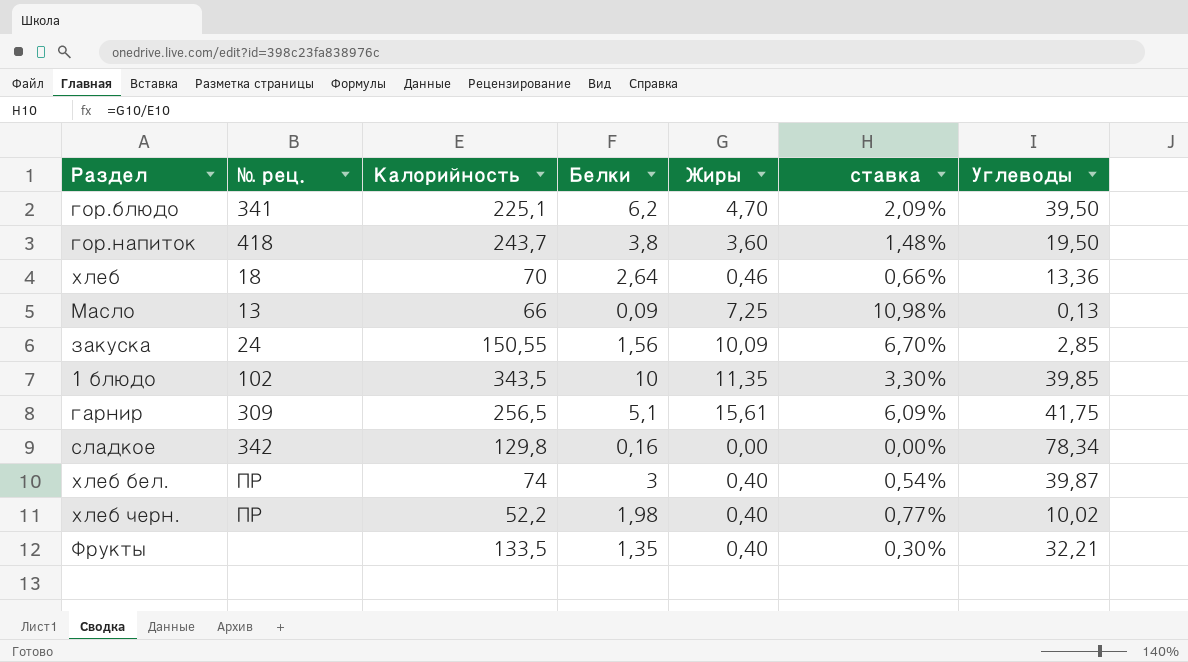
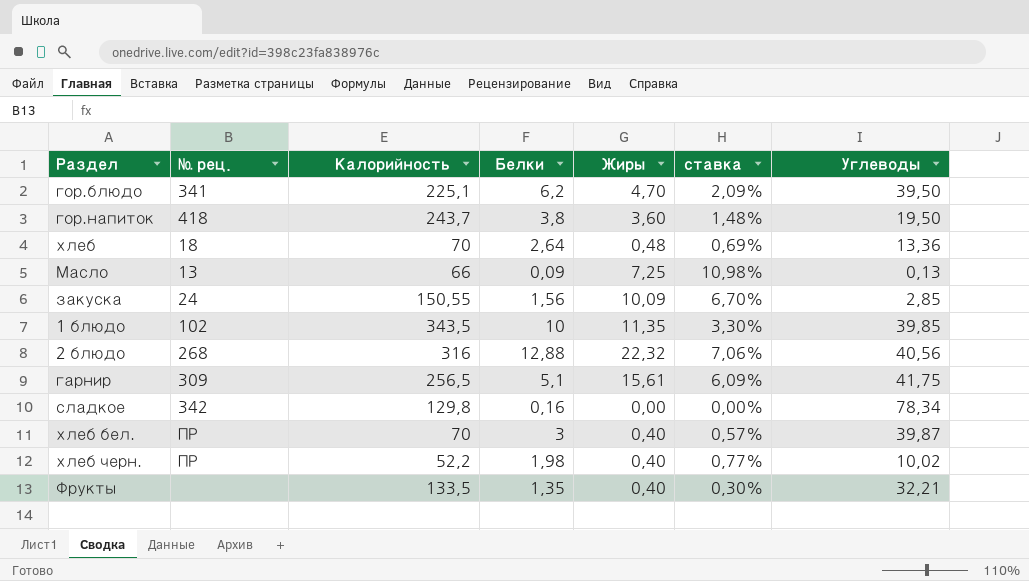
хлеб | Жиры: 0,46 -> 0,48
хлеб | ставка: 0,66% -> 0,69%
row 2 блюдо: none -> 268 | 316 | 12,88 | 22,32 | 7,06% | 40,56
хлеб бел. | Калорийность: 74 -> 70
хлеб бел. | ставка: 0,54% -> 0,57%

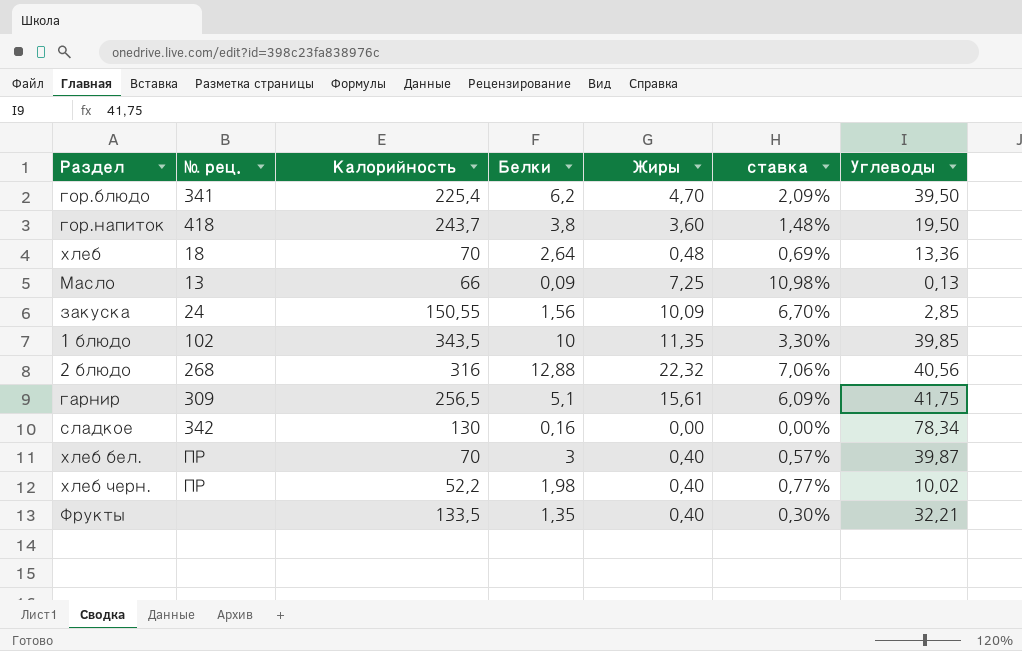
гор.блюдо | Калорийность: 225,1 -> 225,4
сладкое | Калорийность: 129,8 -> 130

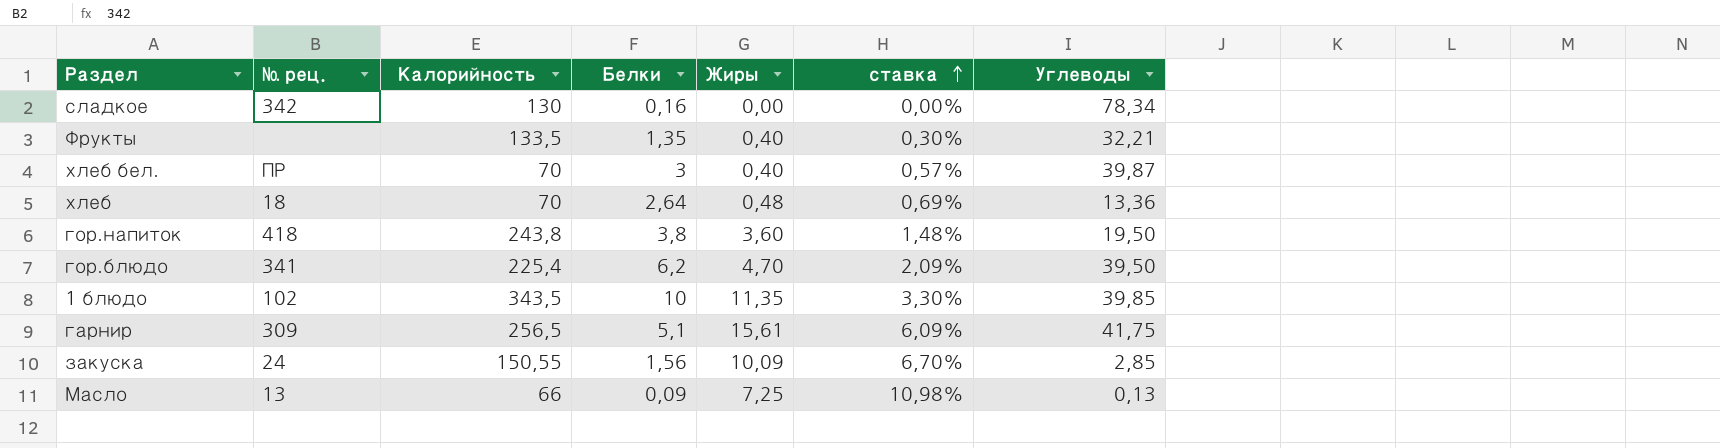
row order: none -> ставка ascending
row 2 блюдо: 268 | 316 | 12,88 | 22,32 | 7,06% | 40,56 -> none
row хлеб черн.: ПР | 52,2 | 1,98 | 0,40 | 0,77% | 10,02 -> none
гор.напиток | Калорийность: 243,7 -> 243,8

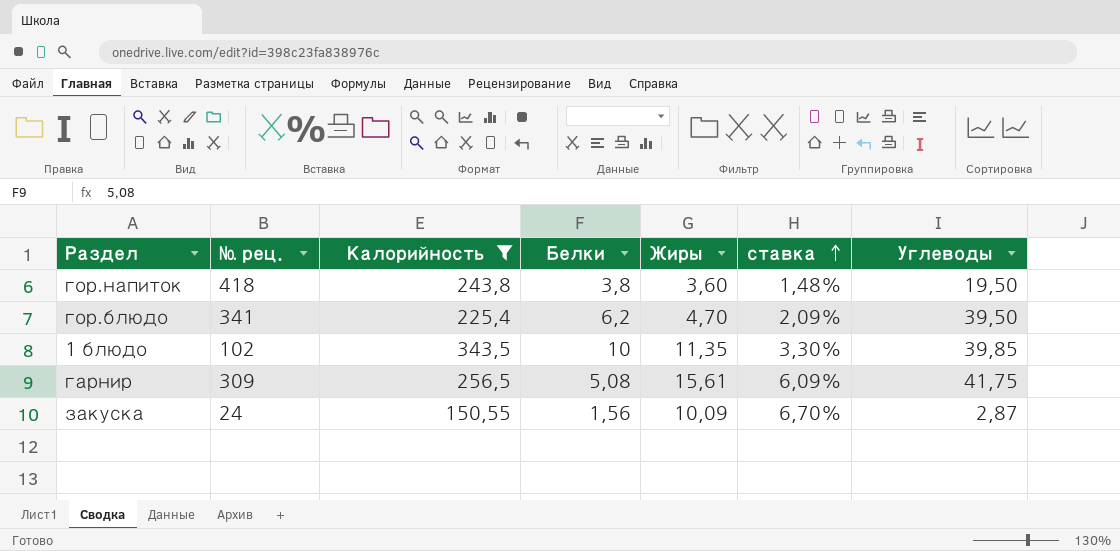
filter: none -> Калорийность >= 150,55
гарнир | Белки: 5,1 -> 5,08
закуска | Углеводы: 2,85 -> 2,87

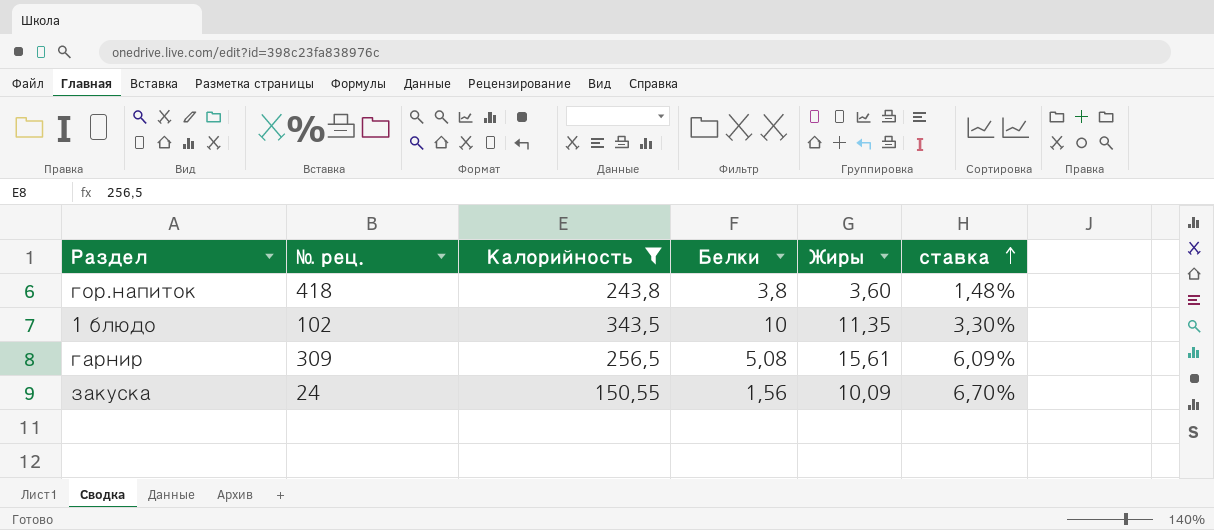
column Углеводы | position: 7 -> none
row гор.блюдо: 341 | 225,4 | 6,2 | 4,70 | 2,09% | 39,50 -> none

